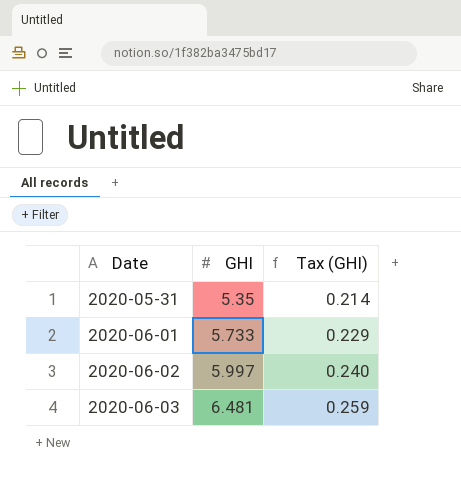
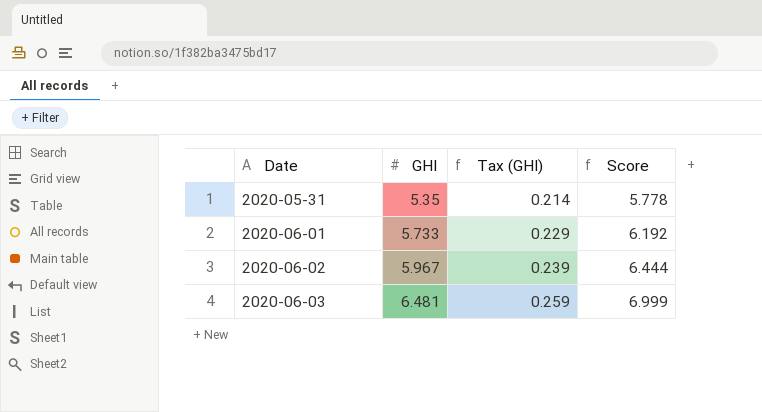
column Score | formula: none -> [GHI] * 1.08
2020-06-02 | GHI: 5.997 -> 5.967
2020-06-02 | Tax (GHI): 0.240 -> 0.239

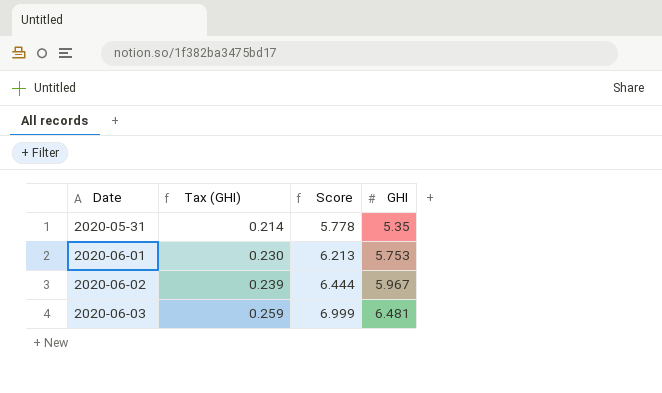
column GHI | position: 2 -> 4
2020-06-01 | Tax (GHI): 0.229 -> 0.230
2020-06-01 | Score: 6.192 -> 6.213
2020-06-01 | GHI: 5.733 -> 5.753

